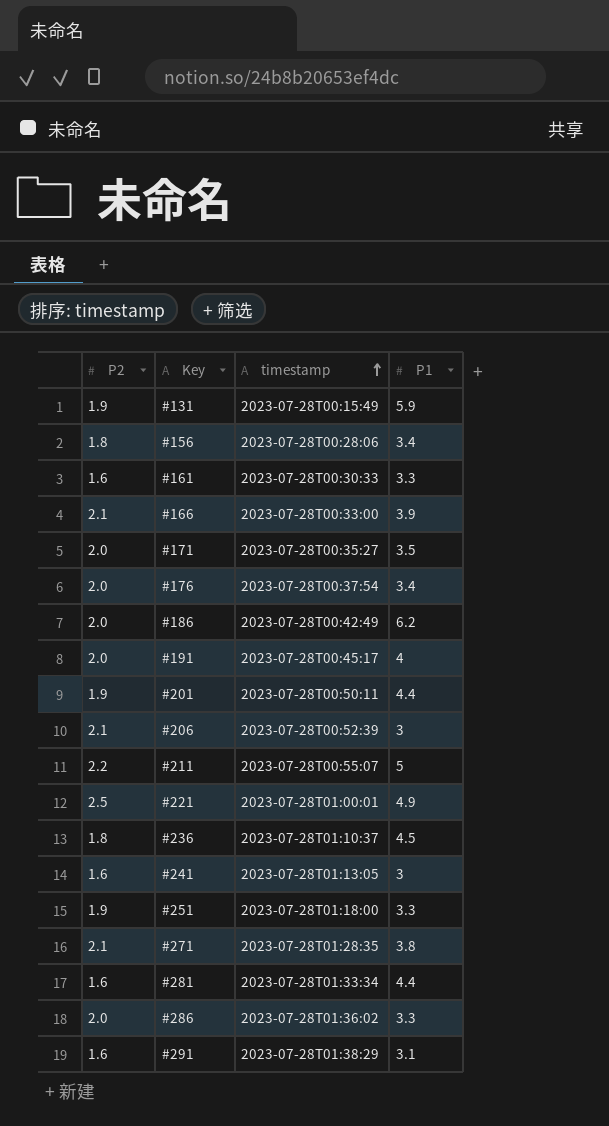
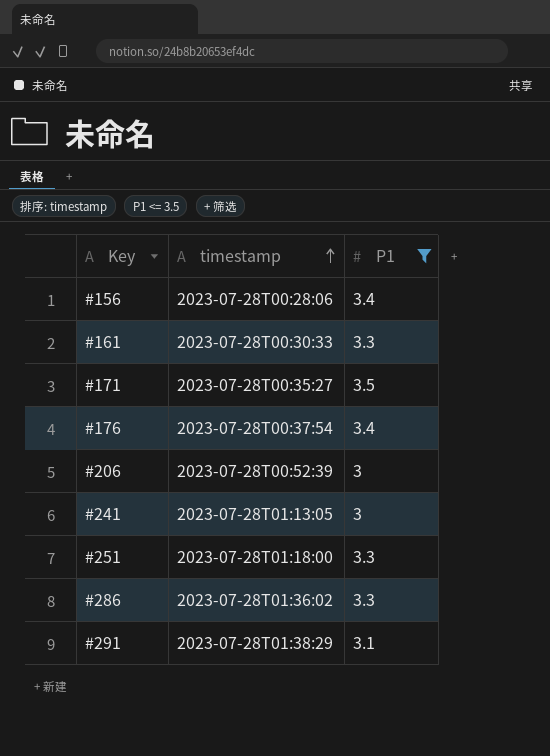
filter: none -> P1 <= 3.5
column P2 | position: 1 -> none

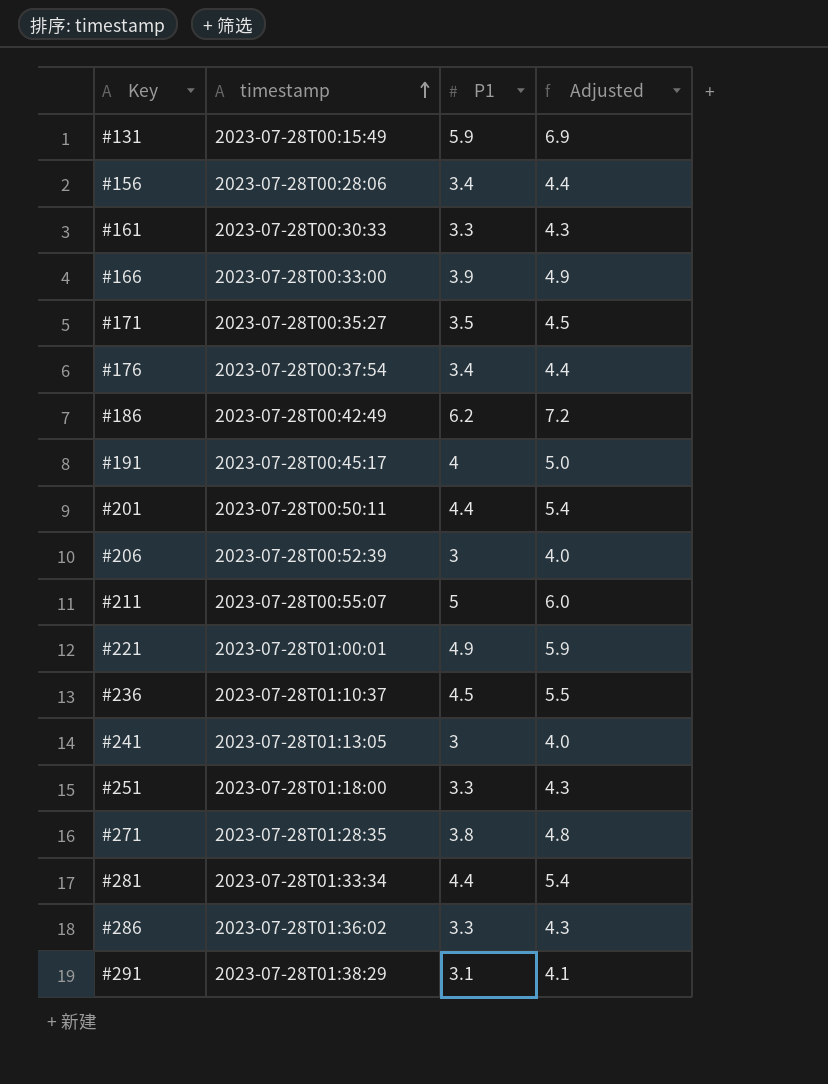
filter: P1 <= 3.5 -> none
column Adjusted | formula: none -> [P1] + 1

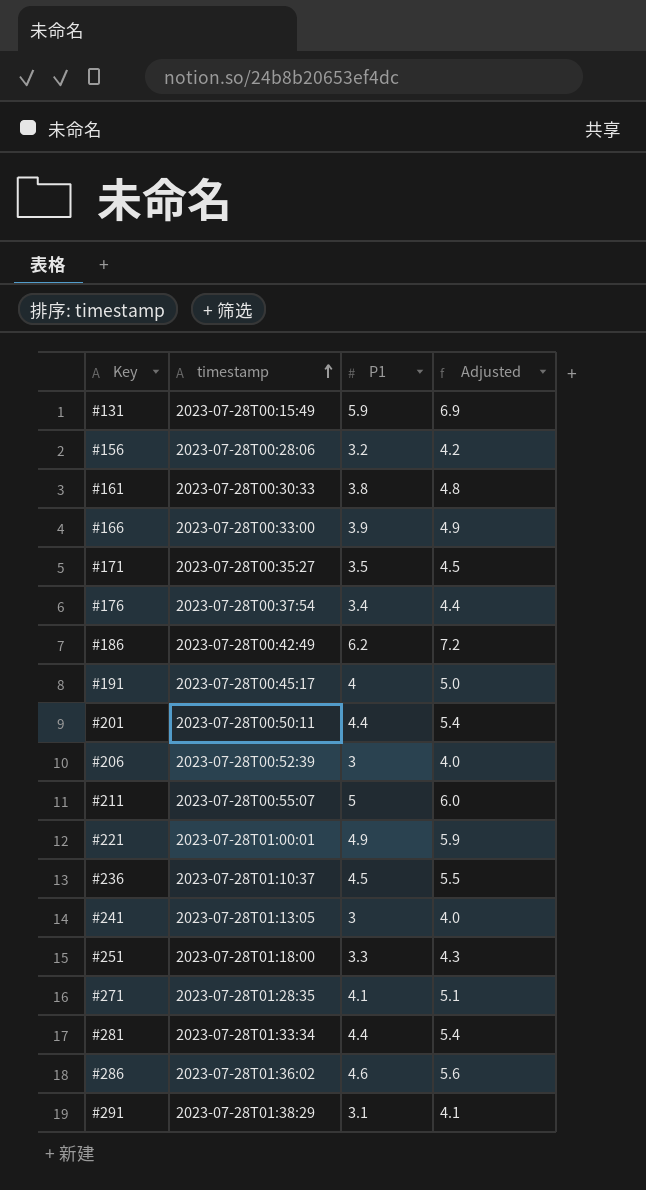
#156 | P1: 3.4 -> 3.2
#156 | Adjusted: 4.4 -> 4.2
#161 | P1: 3.3 -> 3.8
#161 | Adjusted: 4.3 -> 4.8
#271 | P1: 3.8 -> 4.1
#271 | Adjusted: 4.8 -> 5.1
#286 | P1: 3.3 -> 4.6
#286 | Adjusted: 4.3 -> 5.6

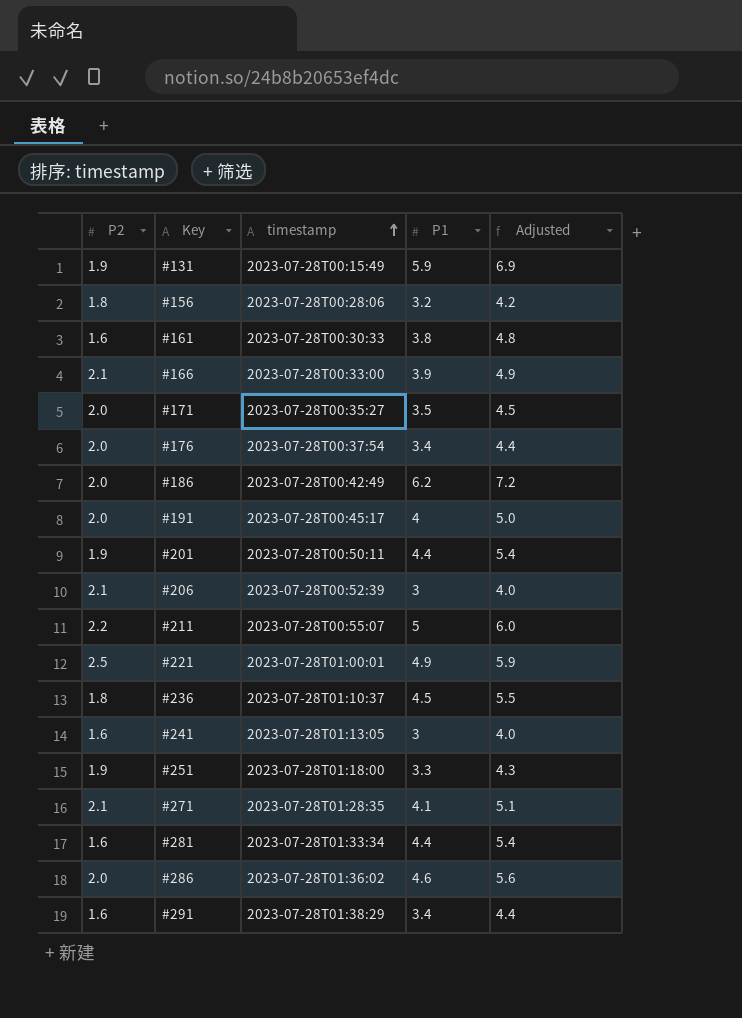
column P2 | position: none -> 1
#291 | P1: 3.1 -> 3.4
#291 | Adjusted: 4.1 -> 4.4

